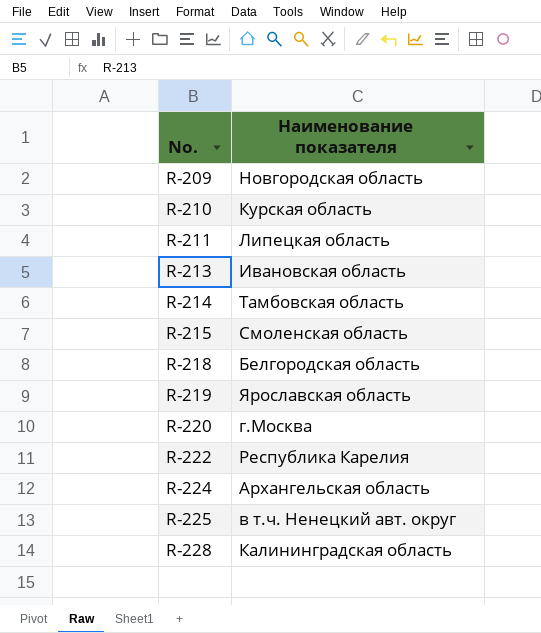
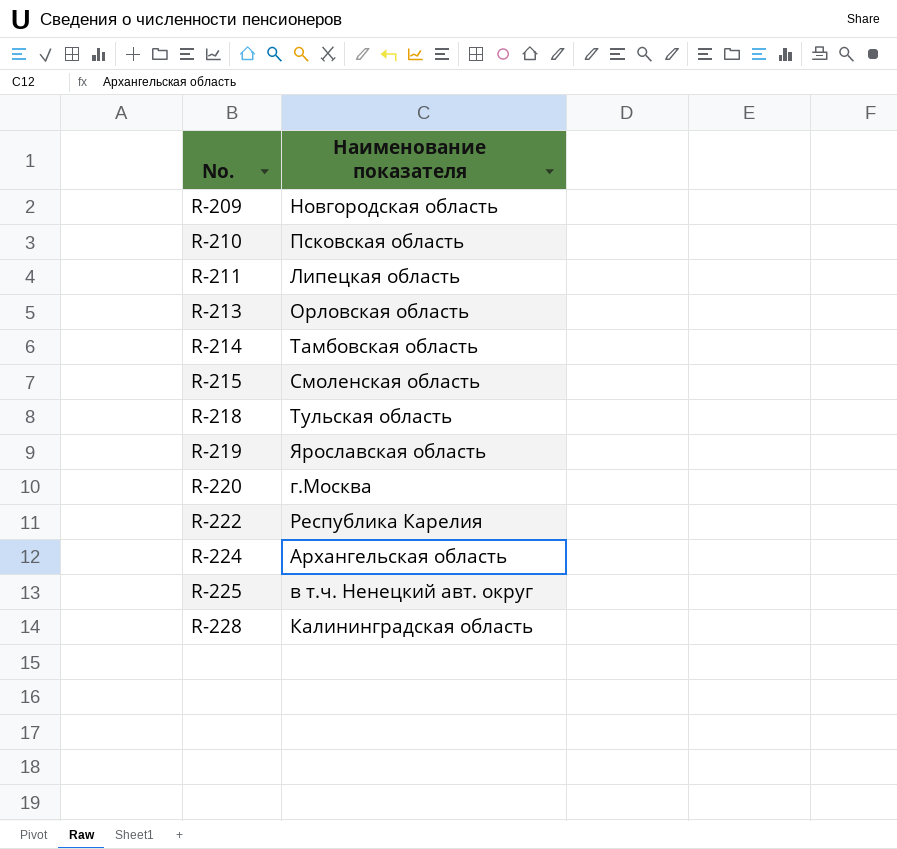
R-210 | Наименование показателя: Курская область -> Псковская область
R-213 | Наименование показателя: Ивановская область -> Орловская область
R-218 | Наименование показателя: Белгородская область -> Тульская область

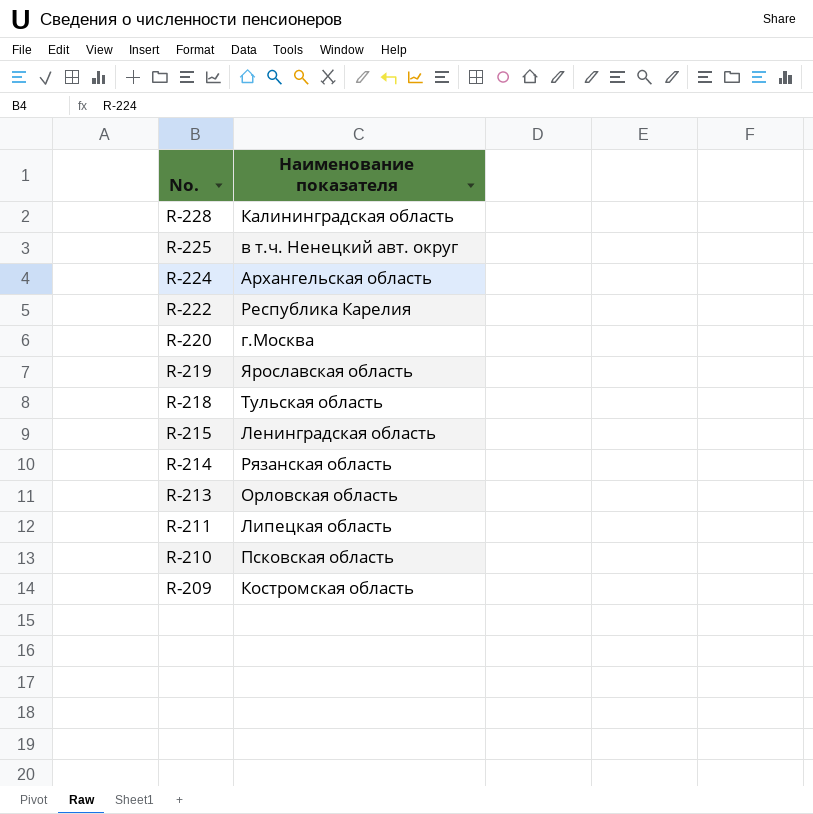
row order: No. ascending -> No. descending
R-215 | Наименование показателя: Смоленская область -> Ленинградская область
R-214 | Наименование показателя: Тамбовская область -> Рязанская область
R-209 | Наименование показателя: Новгородская область -> Костромская область

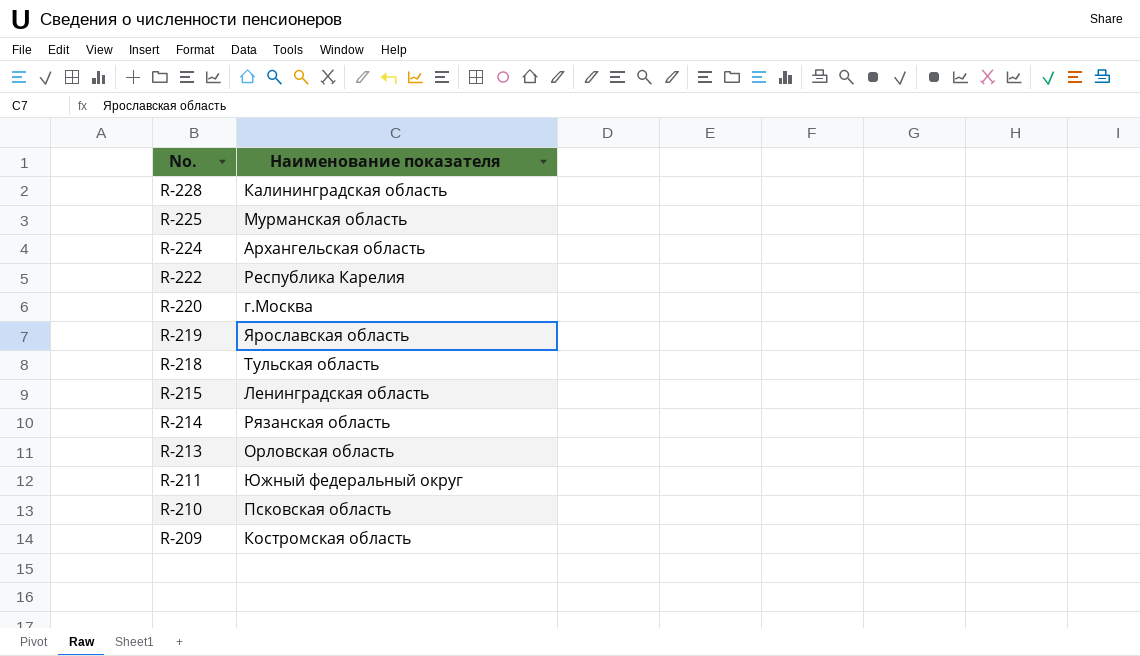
R-225 | Наименование показателя: в т.ч. Ненецкий авт. округ -> Мурманская область
R-211 | Наименование показателя: Липецкая область -> Южный федеральный округ

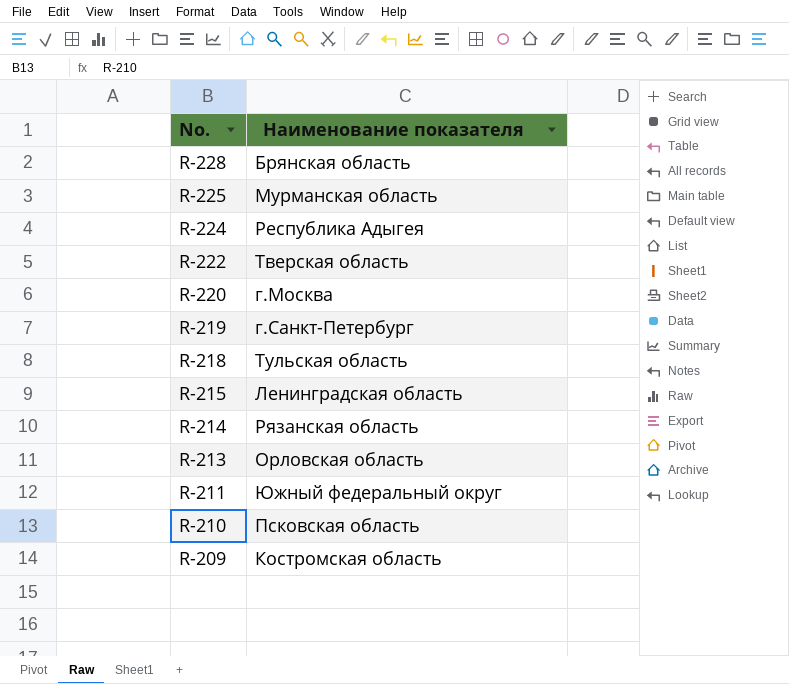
R-228 | Наименование показателя: Калининградская область -> Брянская область
R-224 | Наименование показателя: Архангельская область -> Республика Адыгея
R-222 | Наименование показателя: Республика Карелия -> Тверская область
R-219 | Наименование показателя: Ярославская область -> г.Санкт-Петербург

